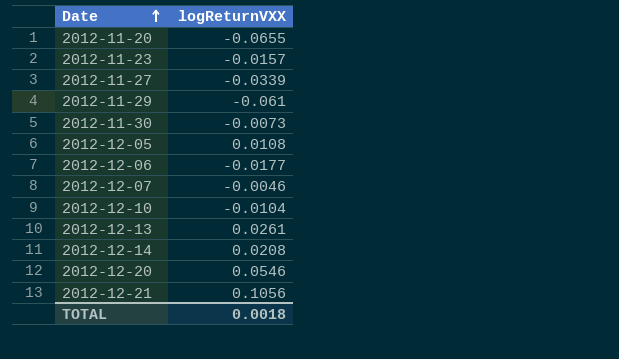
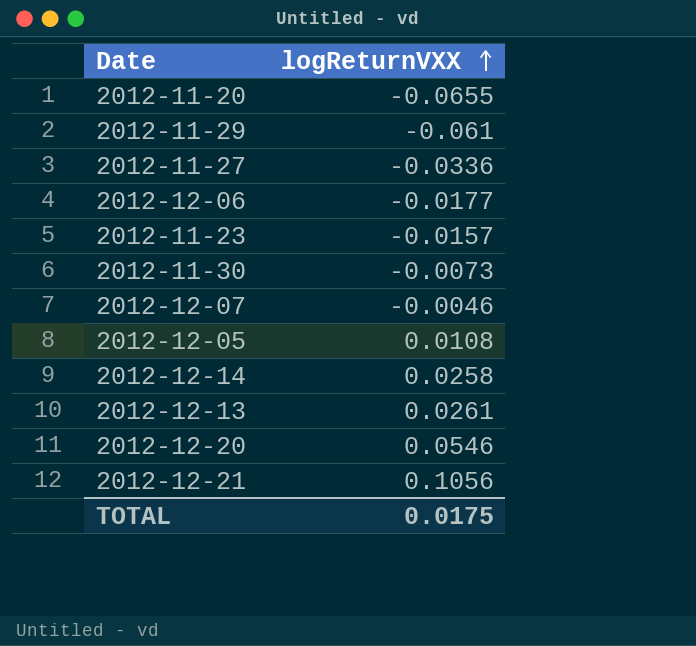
row order: Date ascending -> logReturnVXX ascending
row 2012-12-10: -0.0104 -> none
2012-11-27 | logReturnVXX: -0.0339 -> -0.0336
2012-12-14 | logReturnVXX: 0.0208 -> 0.0258
TOTAL | logReturnVXX: 0.0018 -> 0.0175

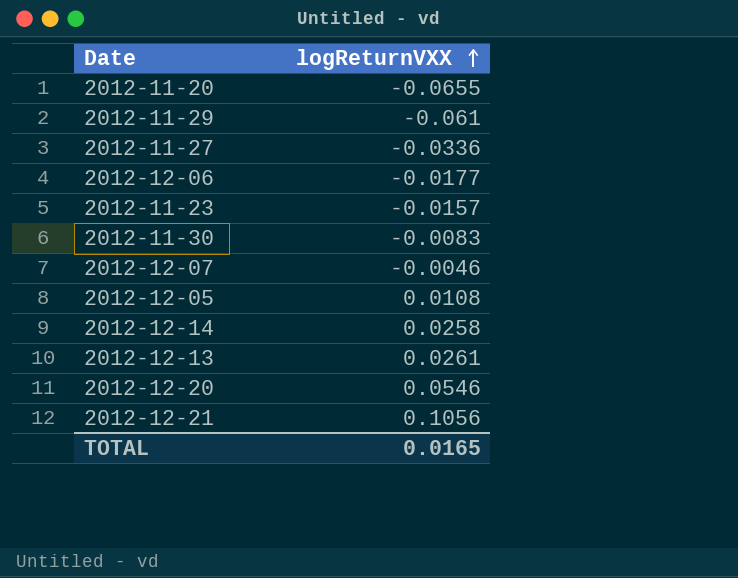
2012-11-30 | logReturnVXX: -0.0073 -> -0.0083
TOTAL | logReturnVXX: 0.0175 -> 0.0165

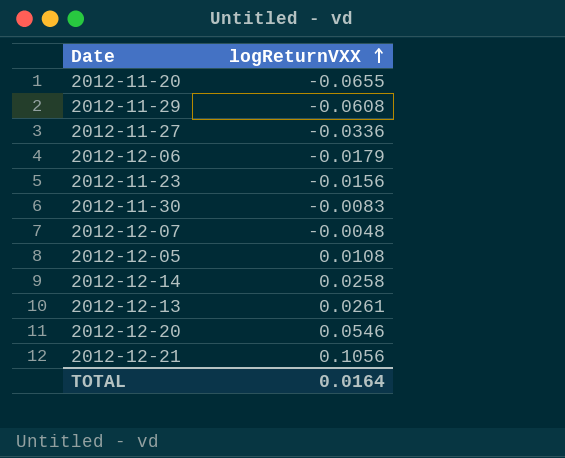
2012-11-29 | logReturnVXX: -0.061 -> -0.0608
2012-12-06 | logReturnVXX: -0.0177 -> -0.0179
2012-11-23 | logReturnVXX: -0.0157 -> -0.0156
2012-12-07 | logReturnVXX: -0.0046 -> -0.0048
TOTAL | logReturnVXX: 0.0165 -> 0.0164

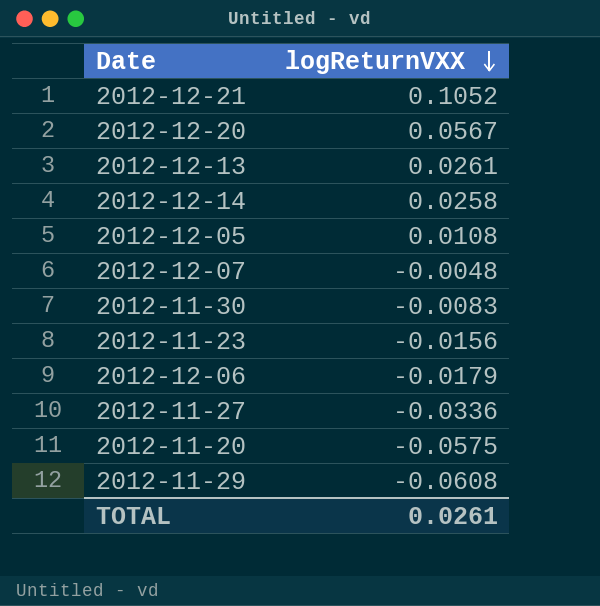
row order: logReturnVXX ascending -> logReturnVXX descending
2012-12-21 | logReturnVXX: 0.1056 -> 0.1052
2012-12-20 | logReturnVXX: 0.0546 -> 0.0567
2012-11-20 | logReturnVXX: -0.0655 -> -0.0575
TOTAL | logReturnVXX: 0.0164 -> 0.0261

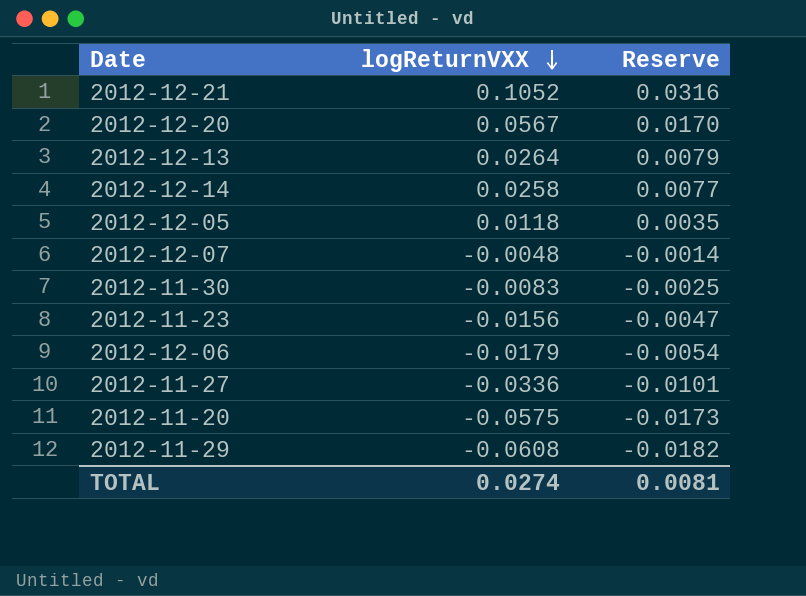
column Reserve | formula: none -> [logReturnVXX] * 0.3
2012-12-13 | logReturnVXX: 0.0261 -> 0.0264
2012-12-05 | logReturnVXX: 0.0108 -> 0.0118
TOTAL | logReturnVXX: 0.0261 -> 0.0274

